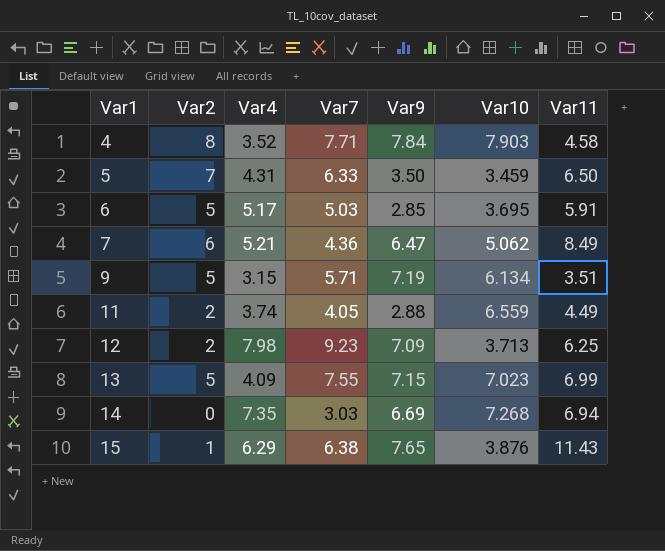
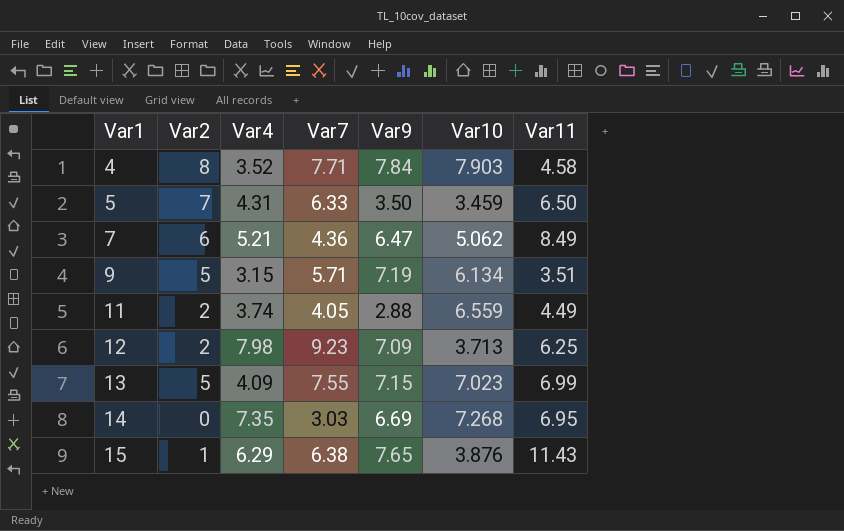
row 6: 5 | 5.17 | 5.03 | 2.85 | 3.695 | 5.91 -> none
14 | Var11: 6.94 -> 6.95

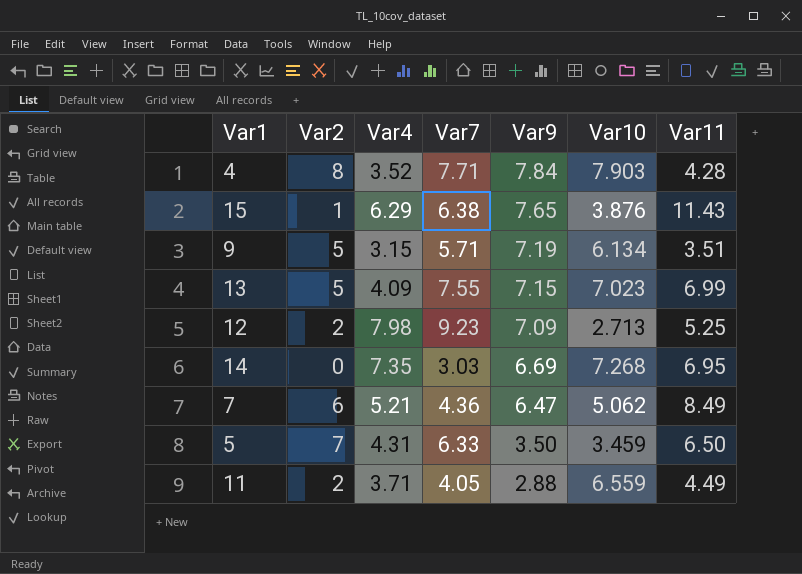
row order: Var1 ascending -> Var9 descending
4 | Var11: 4.58 -> 4.28
12 | Var10: 3.713 -> 2.713
12 | Var11: 6.25 -> 5.25
11 | Var4: 3.74 -> 3.71

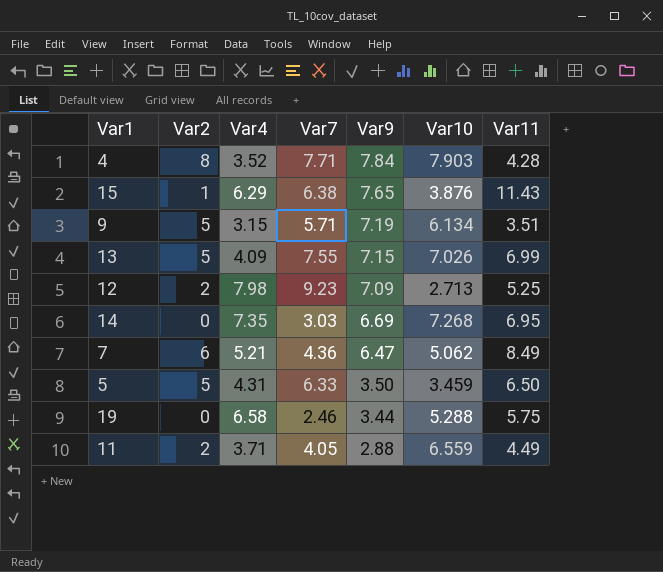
13 | Var10: 7.023 -> 7.026
5 | Var2: 7 -> 5
row 19: none -> 0 | 6.58 | 2.46 | 3.44 | 5.288 | 5.75

